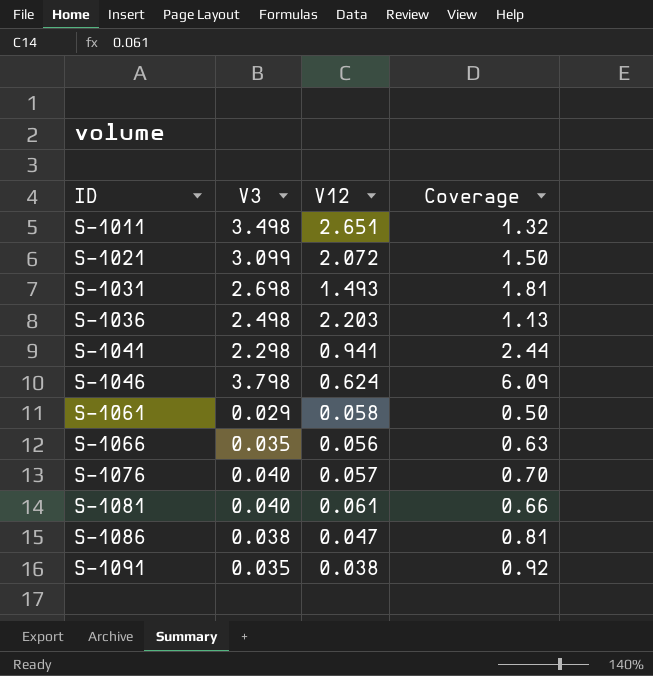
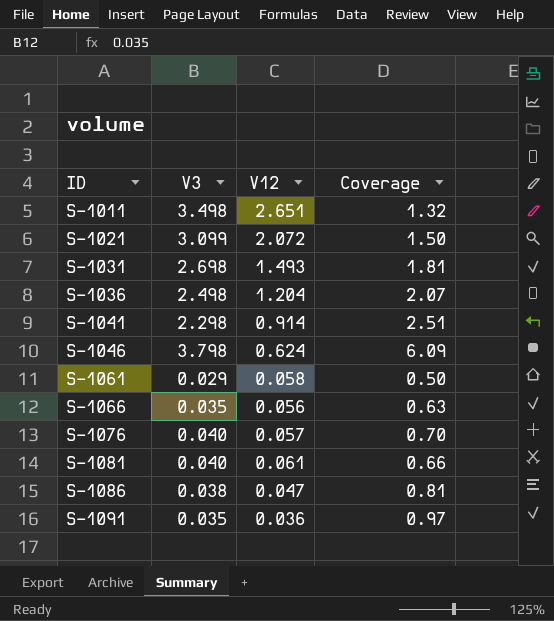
S-1036 | V12: 2.203 -> 1.204
S-1036 | Coverage: 1.13 -> 2.07
S-1041 | V12: 0.941 -> 0.914
S-1041 | Coverage: 2.44 -> 2.51
S-1091 | V12: 0.038 -> 0.036
S-1091 | Coverage: 0.92 -> 0.97

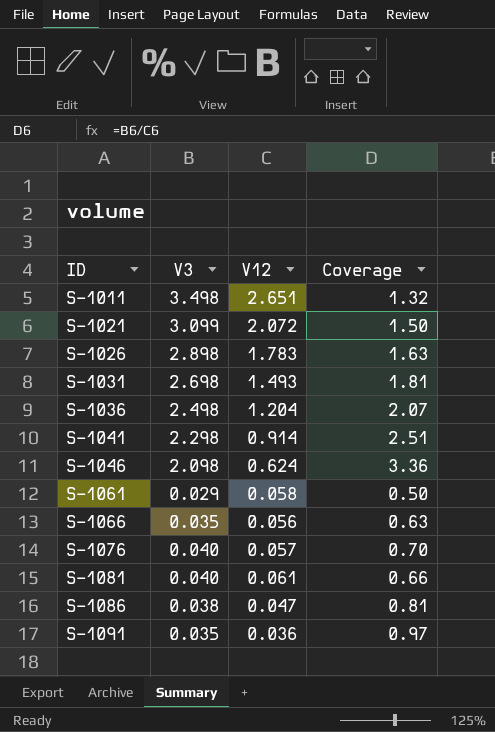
row S-1026: none -> 2.898 | 1.783 | 1.63
S-1046 | V3: 3.798 -> 2.098
S-1046 | Coverage: 6.09 -> 3.36

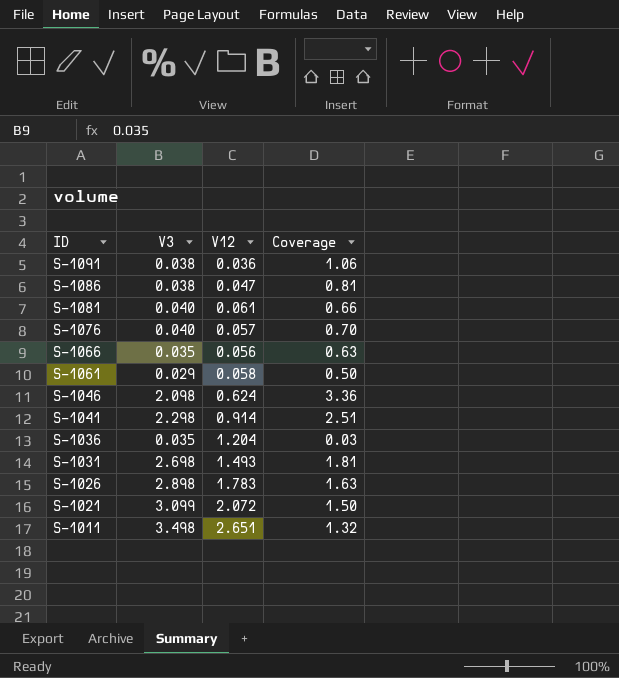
row order: ID ascending -> ID descending
S-1091 | V3: 0.035 -> 0.038
S-1091 | Coverage: 0.97 -> 1.06
S-1036 | V3: 2.498 -> 0.035
S-1036 | Coverage: 2.07 -> 0.03

